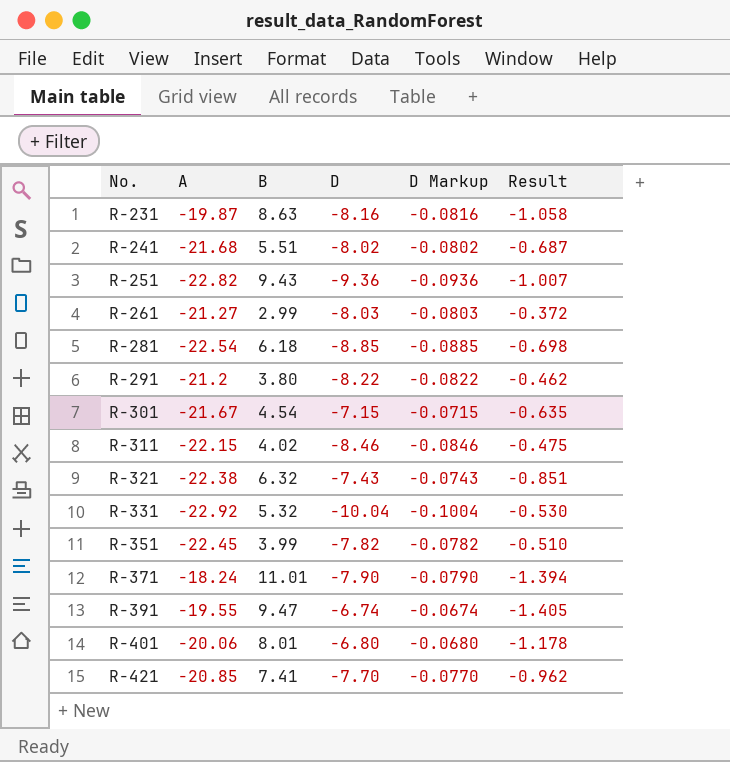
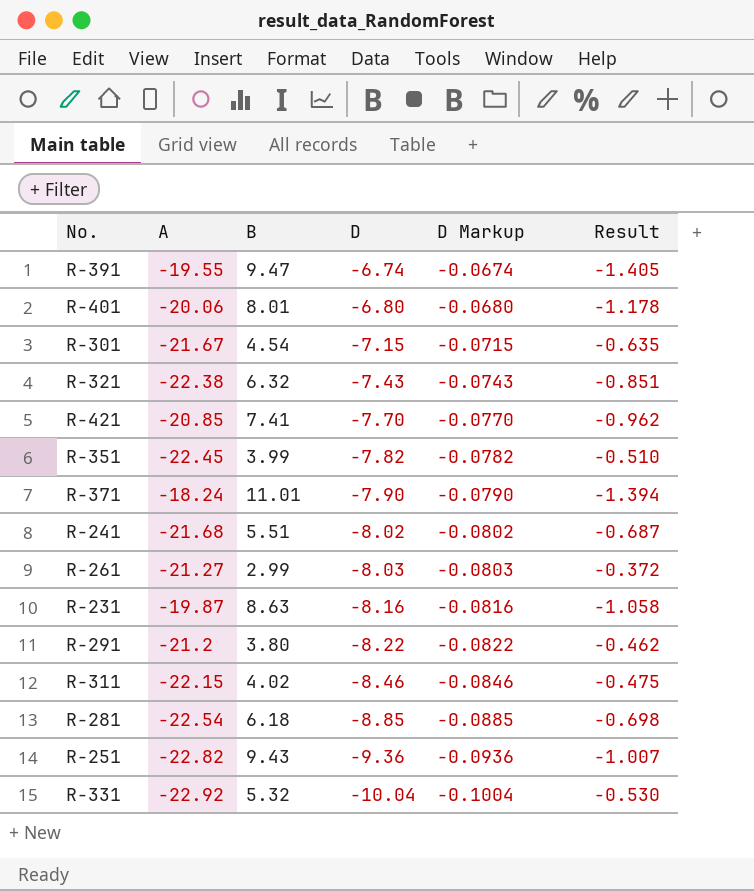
row order: No. ascending -> D descending

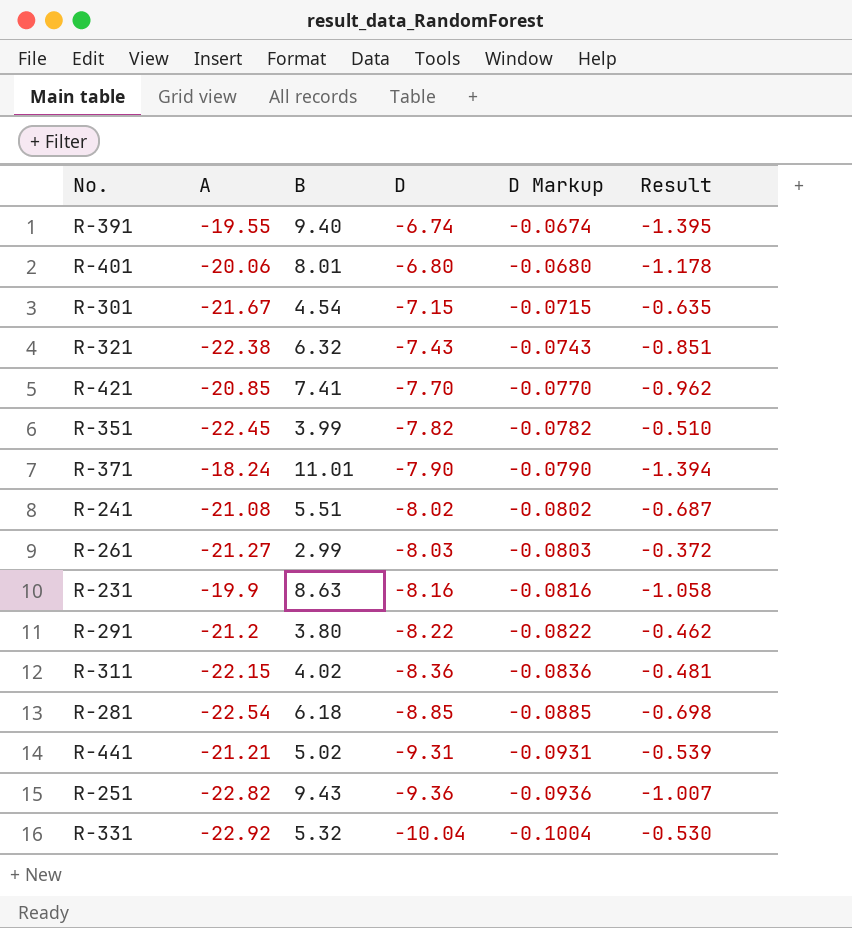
R-391 | B: 9.47 -> 9.40
R-391 | Result: -1.405 -> -1.395
R-241 | A: -21.68 -> -21.08
R-231 | A: -19.87 -> -19.9
R-311 | D: -8.46 -> -8.36
R-311 | D Markup: -0.0846 -> -0.0836
R-311 | Result: -0.475 -> -0.481
row R-441: none -> -21.21 | 5.02 | -9.31 | -0.0931 | -0.539

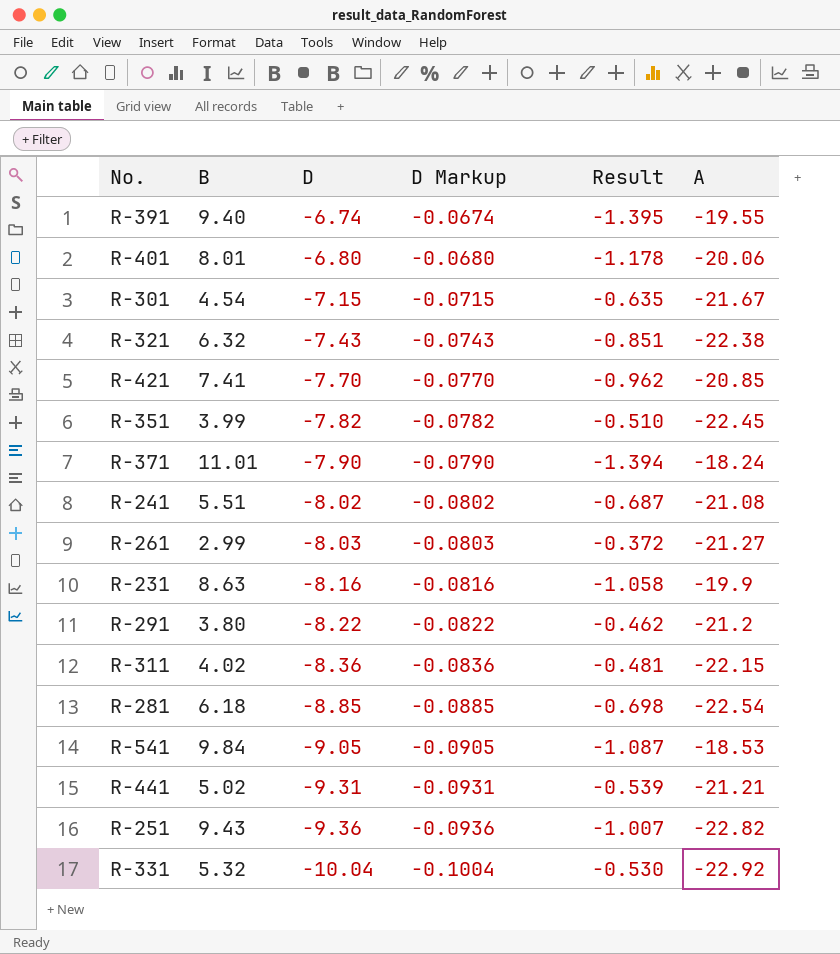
column A | position: 2 -> 6
row R-541: none -> 9.84 | -9.05 | -0.0905 | -1.087 | -18.53

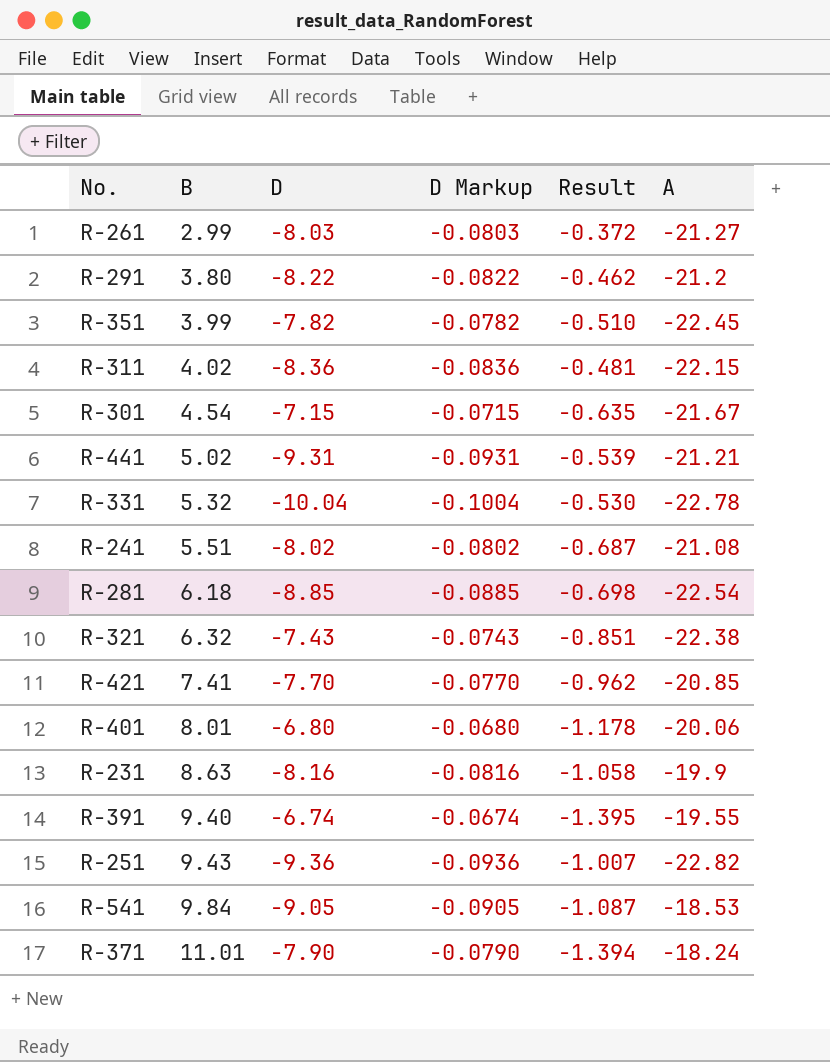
row order: D descending -> B ascending
R-331 | A: -22.92 -> -22.78

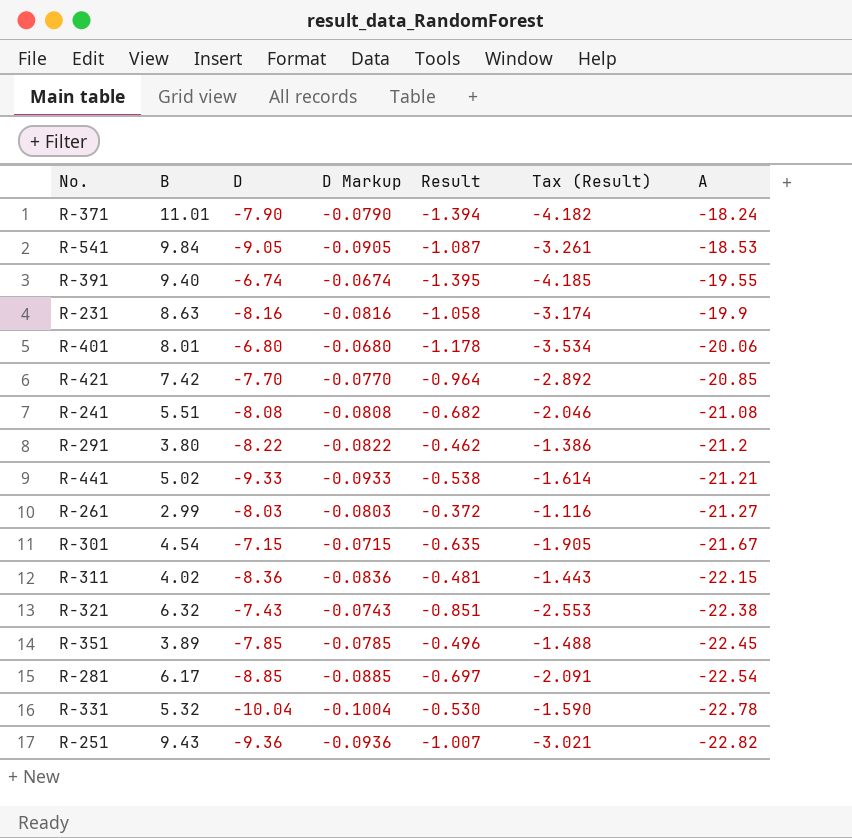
row order: B ascending -> A descending
column Tax (Result) | formula: none -> [Result] * 3
R-421 | B: 7.41 -> 7.42
R-421 | Result: -0.962 -> -0.964
R-241 | D: -8.02 -> -8.08
R-241 | D Markup: -0.0802 -> -0.0808
R-241 | Result: -0.687 -> -0.682
R-441 | D: -9.31 -> -9.33
R-441 | D Markup: -0.0931 -> -0.0933
R-441 | Result: -0.539 -> -0.538
R-351 | B: 3.99 -> 3.89
R-351 | D: -7.82 -> -7.85
R-351 | D Markup: -0.0782 -> -0.0785
R-351 | Result: -0.510 -> -0.496
R-281 | B: 6.18 -> 6.17
R-281 | Result: -0.698 -> -0.697

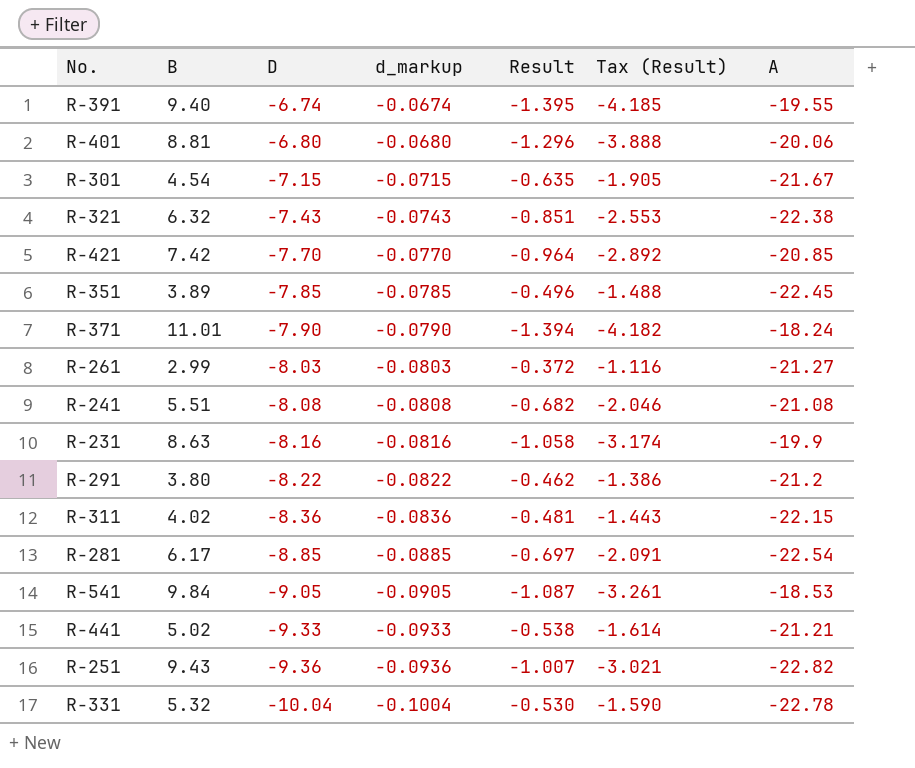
row order: A descending -> D descending
column name: D Markup -> d_markup
R-401 | B: 8.01 -> 8.81
R-401 | Result: -1.178 -> -1.296
R-401 | Tax (Result): -3.534 -> -3.888

